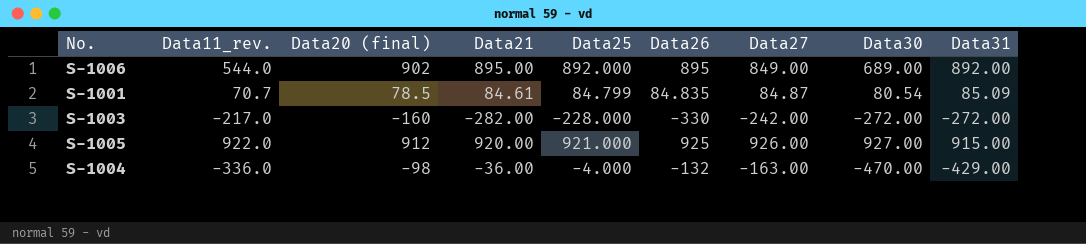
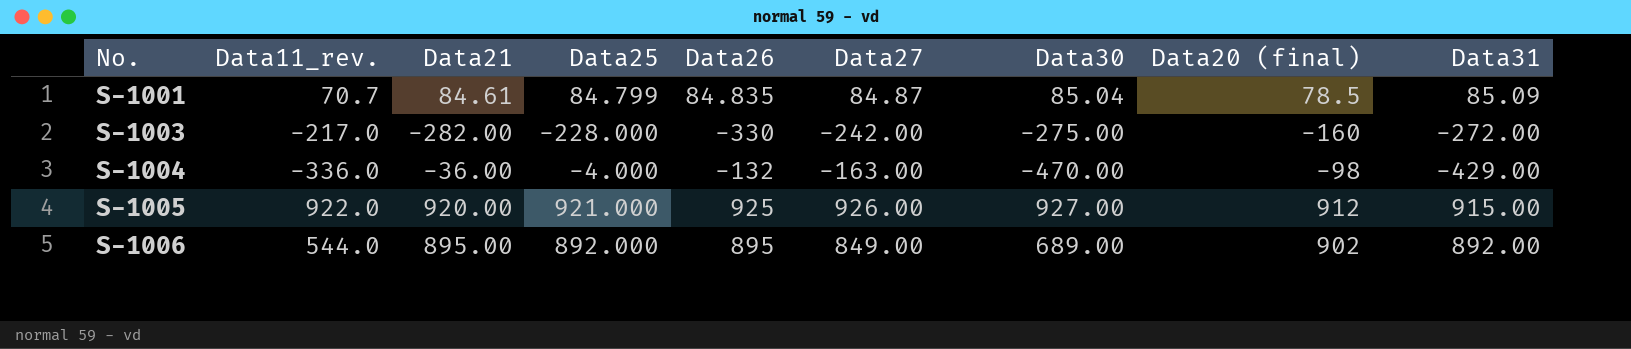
row order: none -> No. ascending
column Data20 (final) | position: 3 -> 8
S-1001 | Data30: 80.54 -> 85.04
S-1003 | Data30: -272.00 -> -275.00

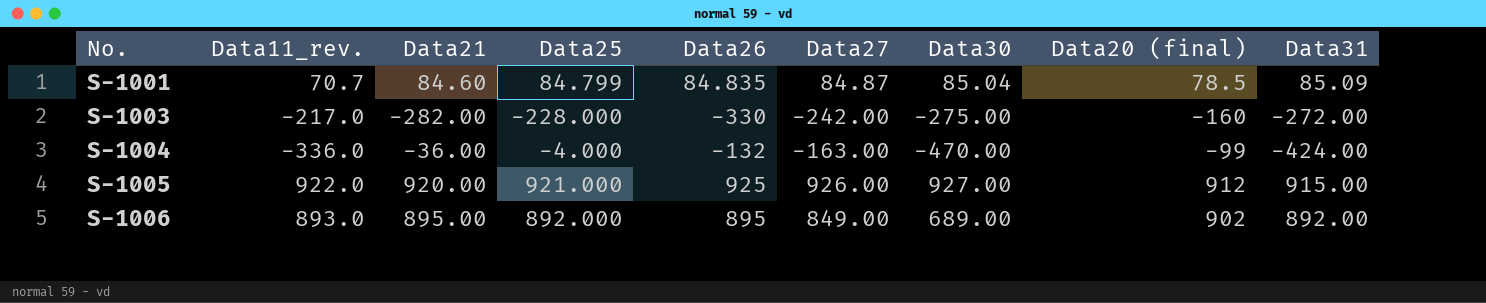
S-1001 | Data21: 84.61 -> 84.60
S-1004 | Data20 (final): -98 -> -99
S-1004 | Data31: -429.00 -> -424.00
S-1006 | Data11_rev.: 544.0 -> 893.0

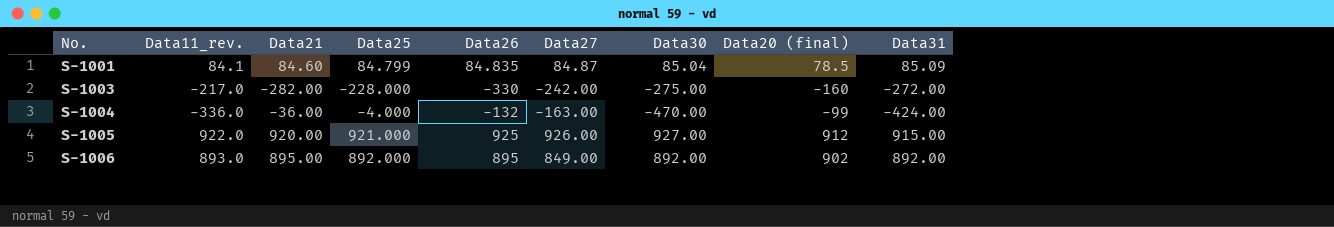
S-1001 | Data11_rev.: 70.7 -> 84.1
S-1006 | Data30: 689.00 -> 892.00

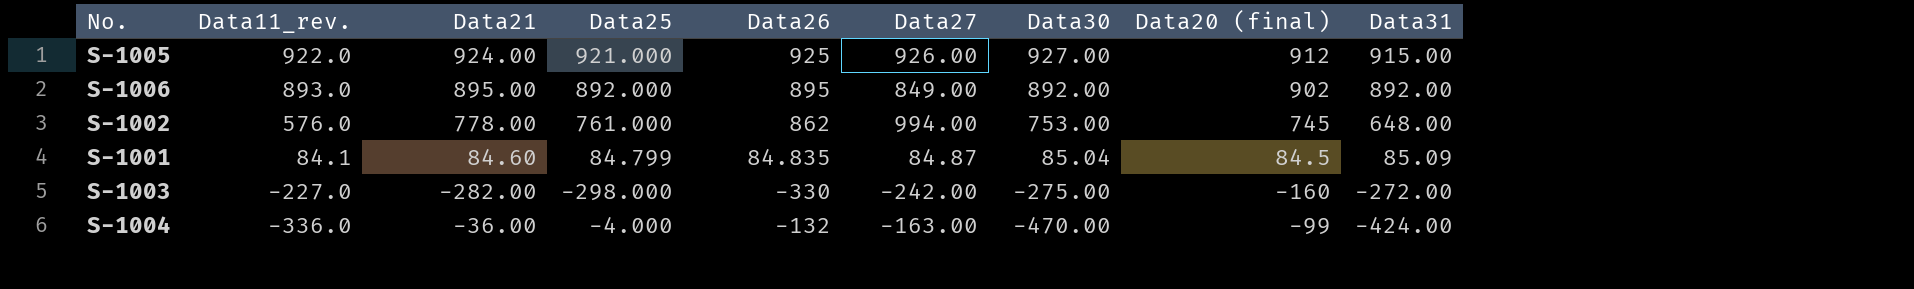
row order: No. ascending -> Data11_rev. descending
S-1005 | Data21: 920.00 -> 924.00
row S-1002: none -> 576.0 | 778.00 | 761.000 | 862 | 994.00 | 753.00 | 745 | 648.00
S-1001 | Data20 (final): 78.5 -> 84.5
S-1003 | Data11_rev.: -217.0 -> -227.0
S-1003 | Data25: -228.000 -> -298.000

